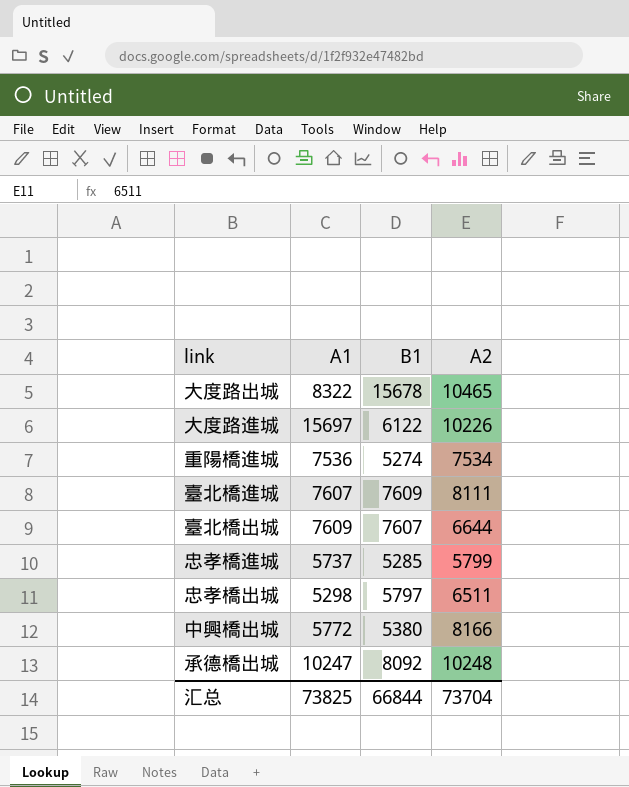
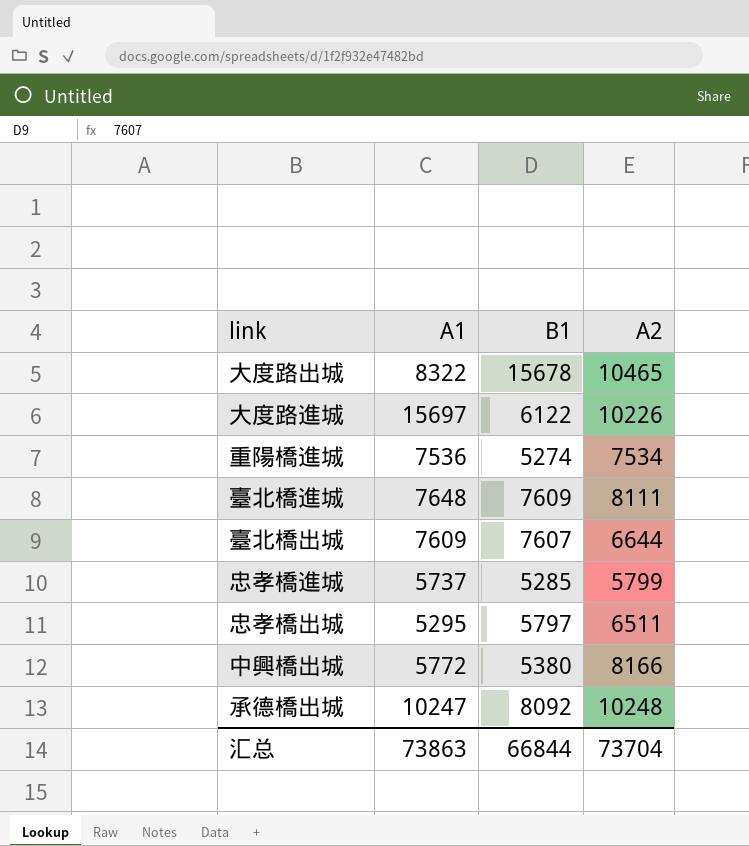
臺北橋進城 | A1: 7607 -> 7648
忠孝橋出城 | A1: 5298 -> 5295
汇总 | A1: 73825 -> 73863

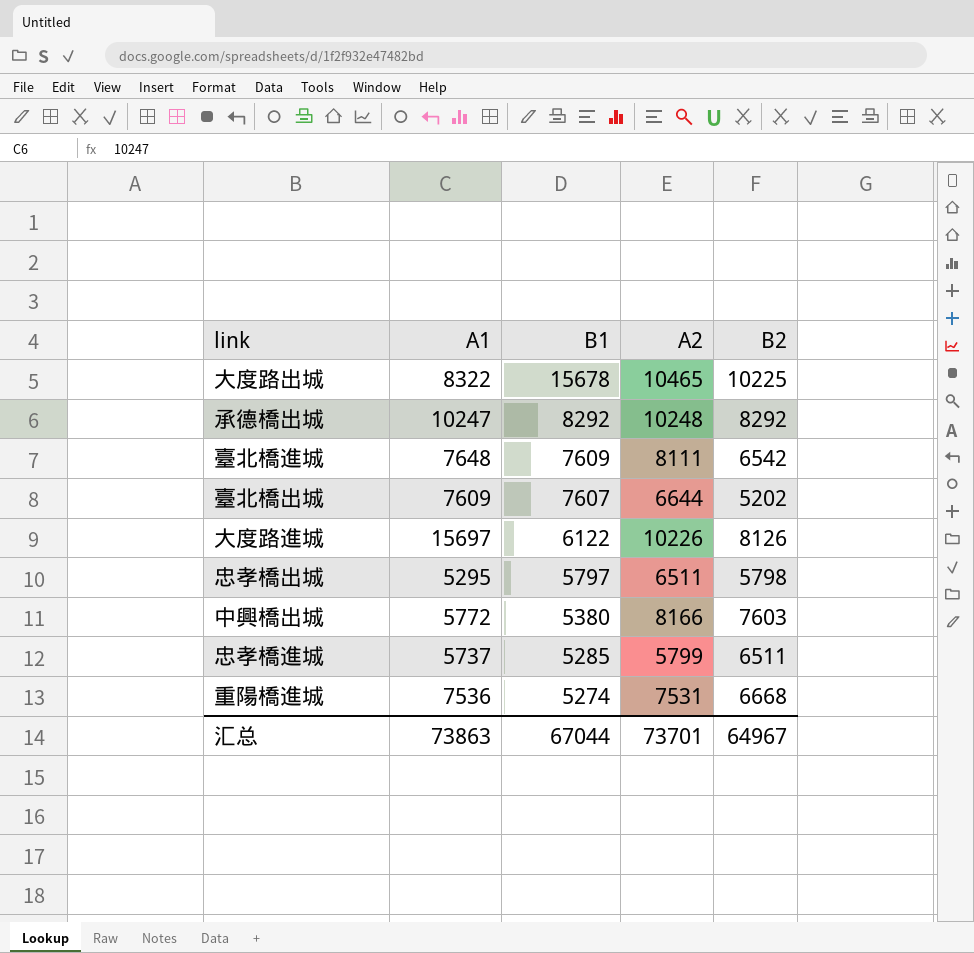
row order: none -> B1 descending
column B2 | position: none -> 5
承德橋出城 | B1: 8092 -> 8292
重陽橋進城 | A2: 7534 -> 7531
汇总 | B1: 66844 -> 67044
汇总 | A2: 73704 -> 73701

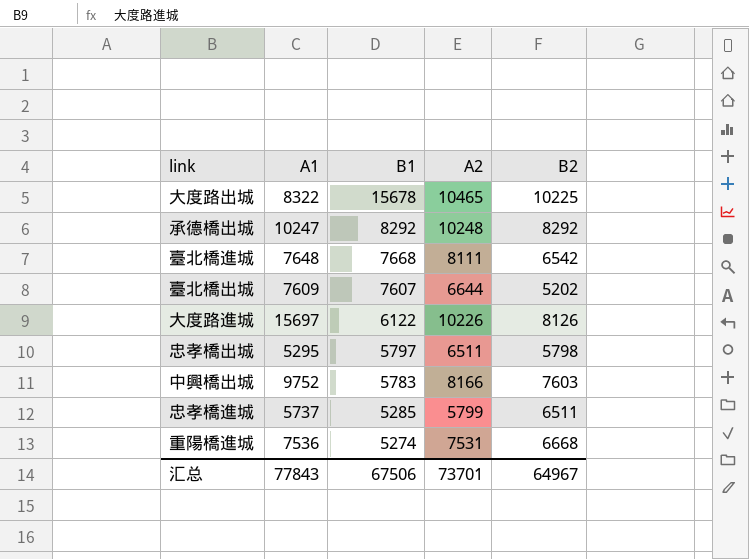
臺北橋進城 | B1: 7609 -> 7668
中興橋出城 | A1: 5772 -> 9752
中興橋出城 | B1: 5380 -> 5783
汇总 | A1: 73863 -> 77843
汇总 | B1: 67044 -> 67506

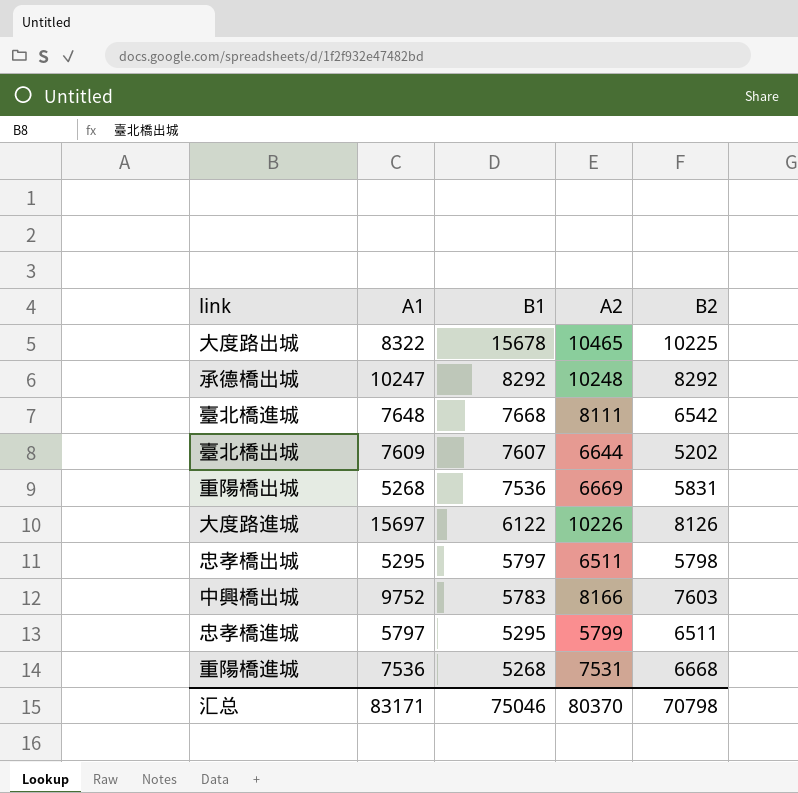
row 重陽橋出城: none -> 5268 | 7536 | 6669 | 5831
忠孝橋進城 | A1: 5737 -> 5797
忠孝橋進城 | B1: 5285 -> 5295
重陽橋進城 | B1: 5274 -> 5268
汇总 | A1: 77843 -> 83171
汇总 | B1: 67506 -> 75046
汇总 | A2: 73701 -> 80370
汇总 | B2: 64967 -> 70798

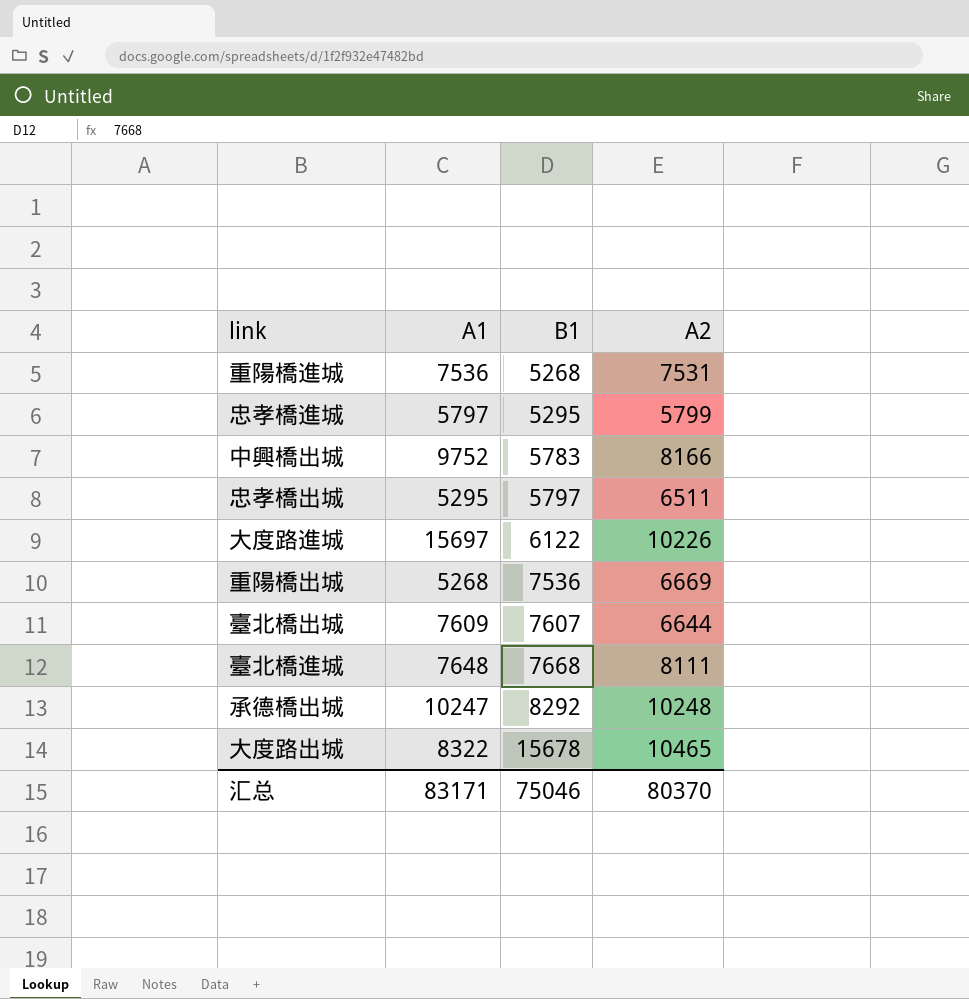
row order: B1 descending -> B1 ascending
column B2 | position: 5 -> none

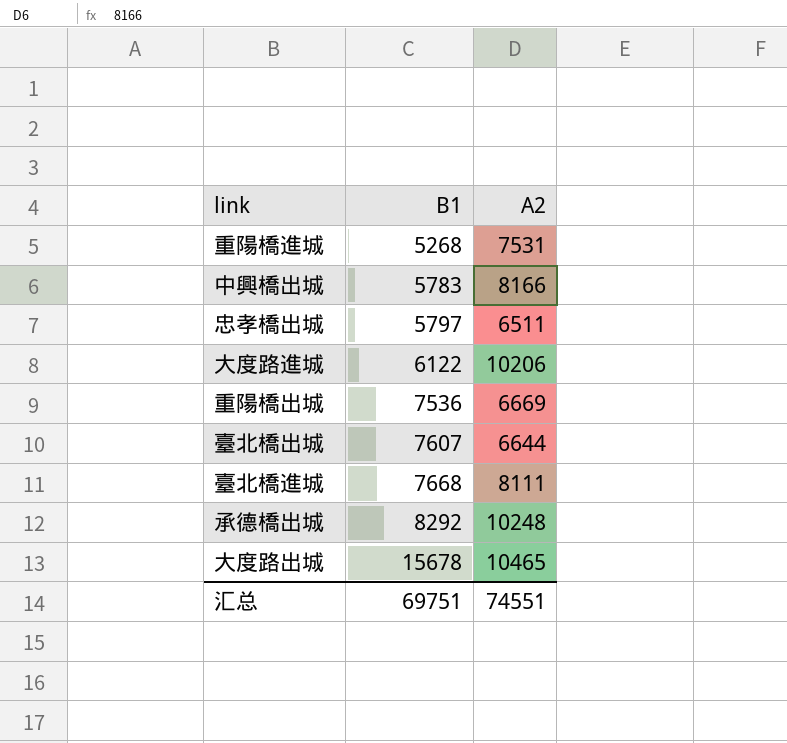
column A1 | position: 2 -> none
row 忠孝橋進城: 5797 | 5295 | 5799 -> none
大度路進城 | A2: 10226 -> 10206
汇总 | B1: 75046 -> 69751
汇总 | A2: 80370 -> 74551

